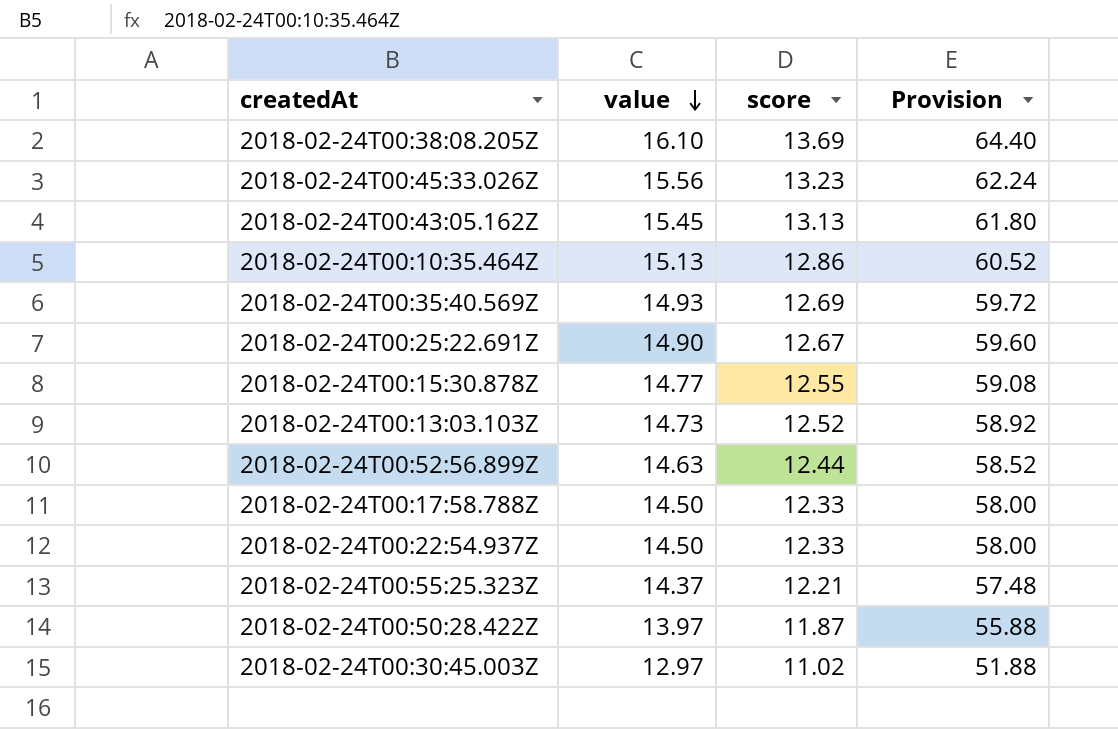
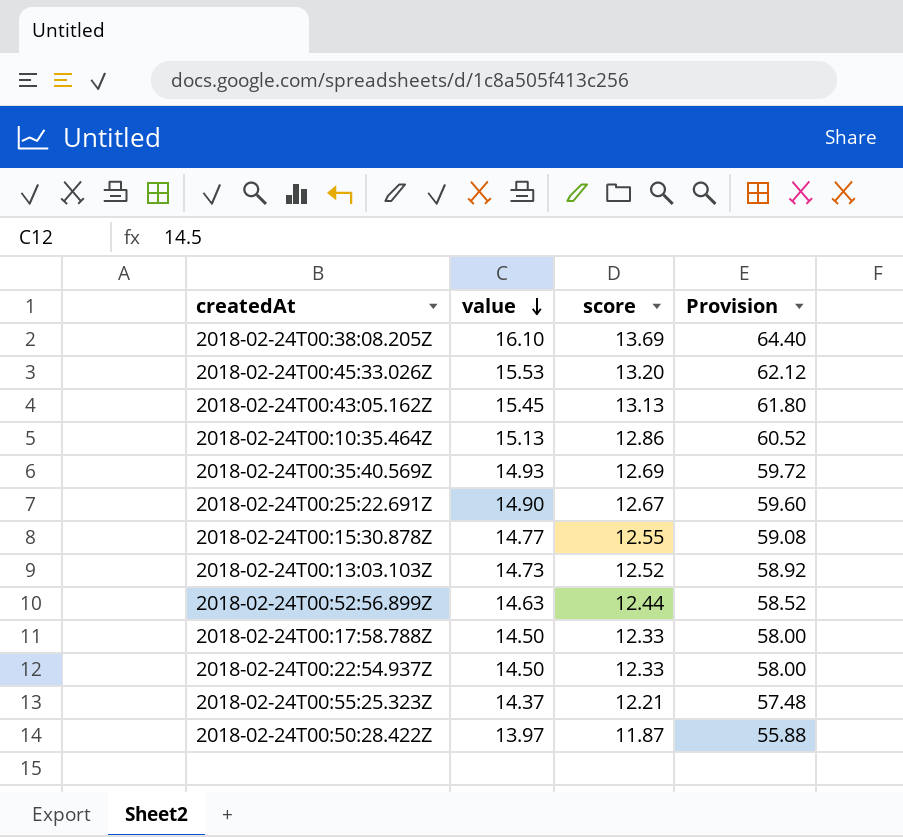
row 2018-02-24T00:30:45.003Z: 12.97 | 11.02 | 51.88 -> none
2018-02-24T00:45:33.026Z | value: 15.56 -> 15.53
2018-02-24T00:45:33.026Z | score: 13.23 -> 13.20
2018-02-24T00:45:33.026Z | Provision: 62.24 -> 62.12

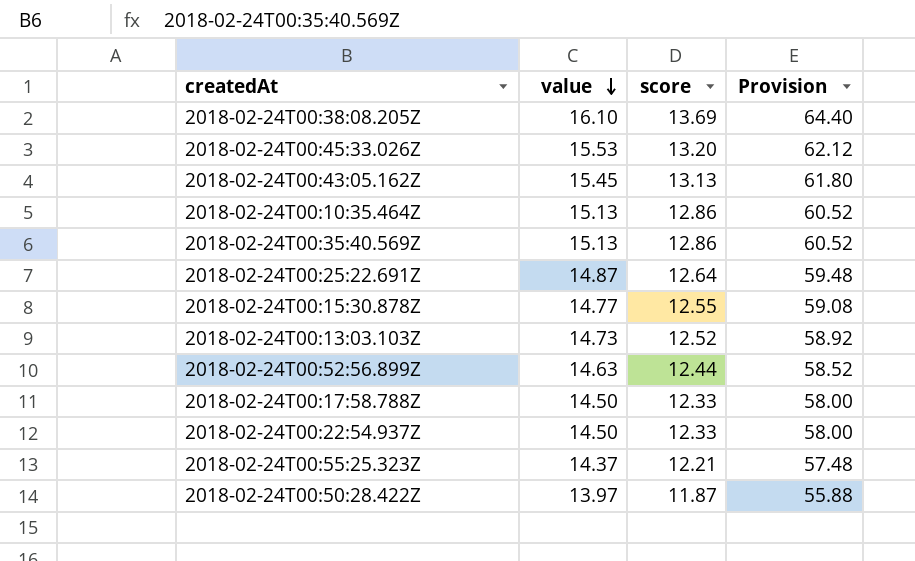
2018-02-24T00:35:40.569Z | value: 14.93 -> 15.13
2018-02-24T00:35:40.569Z | score: 12.69 -> 12.86
2018-02-24T00:35:40.569Z | Provision: 59.72 -> 60.52
2018-02-24T00:25:22.691Z | value: 14.90 -> 14.87
2018-02-24T00:25:22.691Z | score: 12.67 -> 12.64
2018-02-24T00:25:22.691Z | Provision: 59.60 -> 59.48

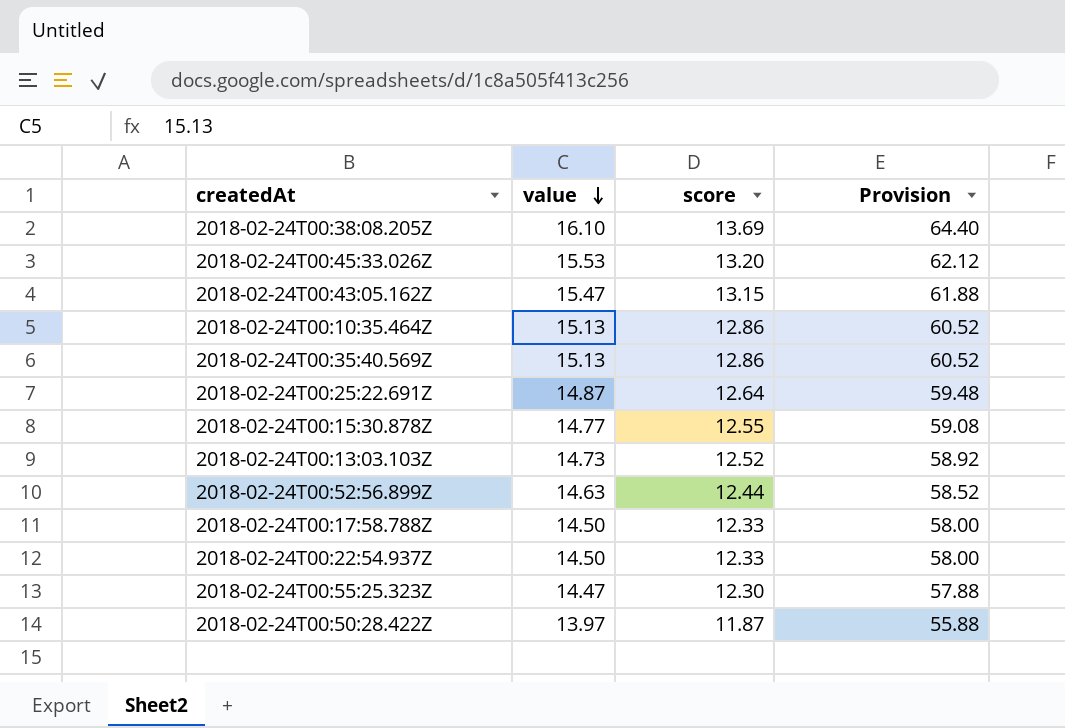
2018-02-24T00:43:05.162Z | value: 15.45 -> 15.47
2018-02-24T00:43:05.162Z | score: 13.13 -> 13.15
2018-02-24T00:43:05.162Z | Provision: 61.80 -> 61.88
2018-02-24T00:55:25.323Z | value: 14.37 -> 14.47
2018-02-24T00:55:25.323Z | score: 12.21 -> 12.30
2018-02-24T00:55:25.323Z | Provision: 57.48 -> 57.88

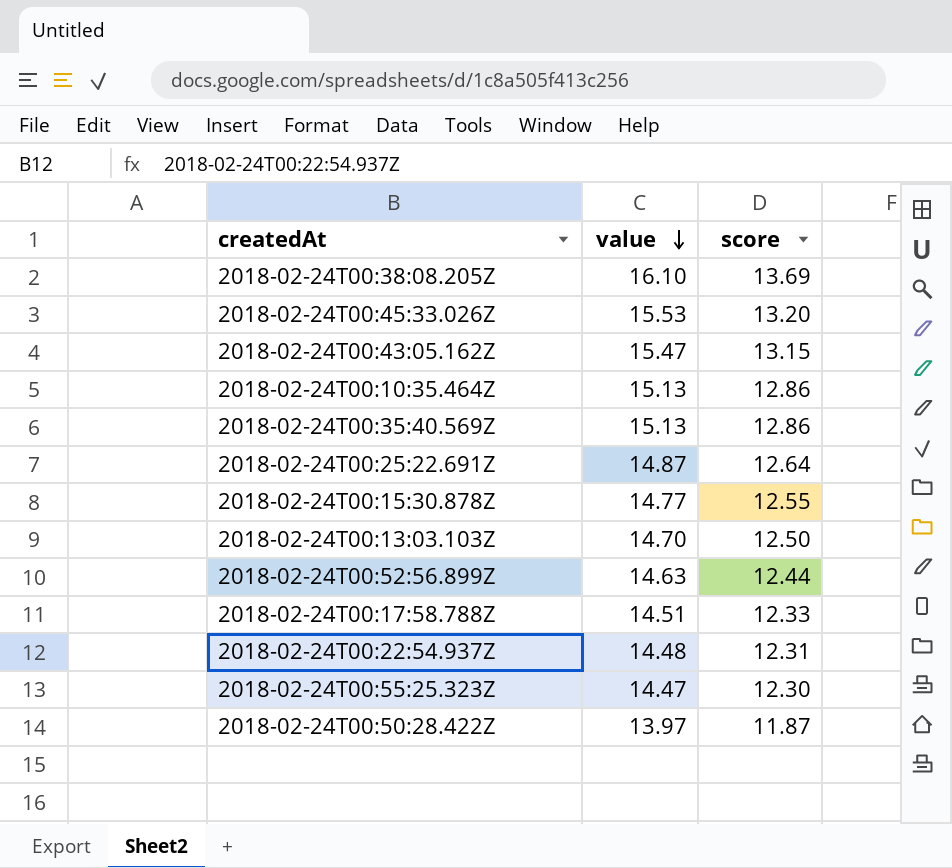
column Provision | formula: [value] * 4 -> none
2018-02-24T00:13:03.103Z | value: 14.73 -> 14.70
2018-02-24T00:13:03.103Z | score: 12.52 -> 12.50
2018-02-24T00:17:58.788Z | value: 14.50 -> 14.51
2018-02-24T00:22:54.937Z | value: 14.50 -> 14.48
2018-02-24T00:22:54.937Z | score: 12.33 -> 12.31

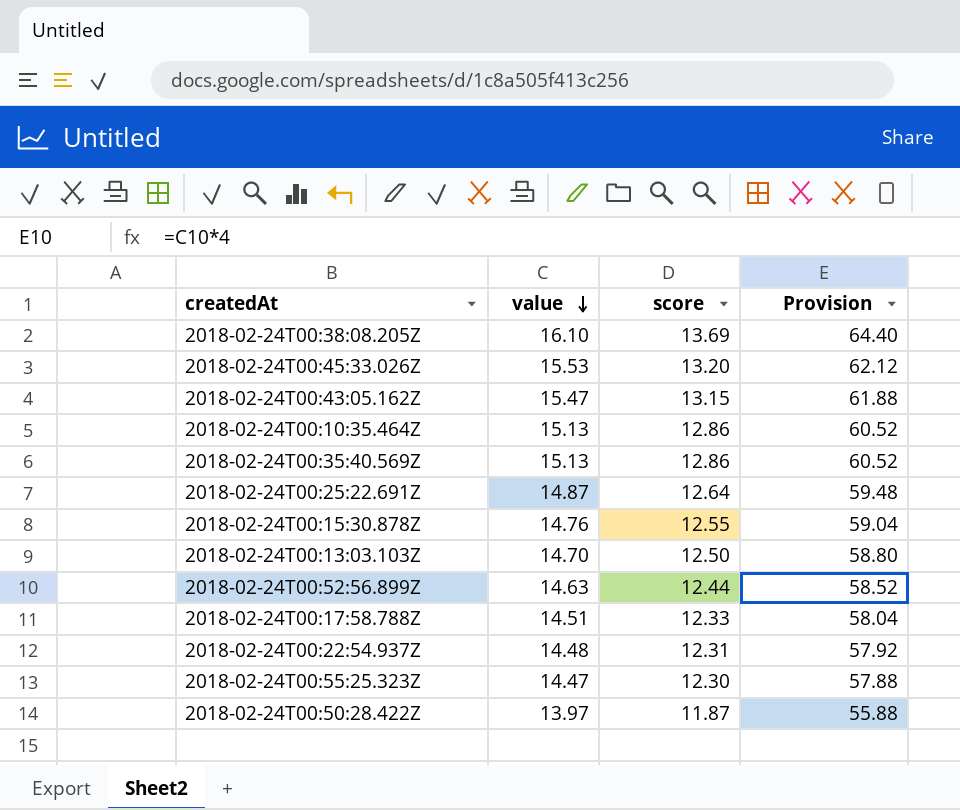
column Provision | formula: none -> [value] * 4
2018-02-24T00:15:30.878Z | value: 14.77 -> 14.76

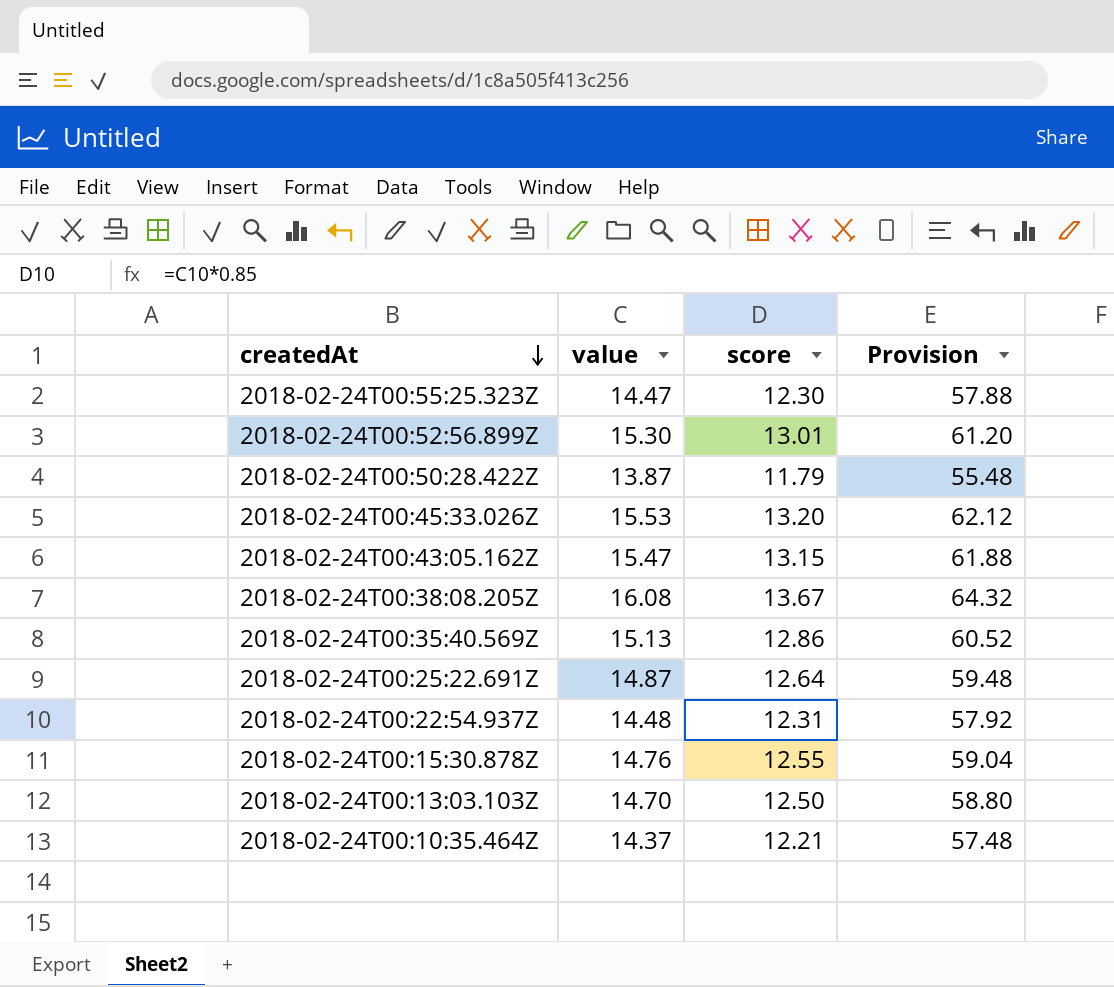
row order: value descending -> createdAt descending
row 2018-02-24T00:17:58.788Z: 14.51 | 12.33 | 58.04 -> none
2018-02-24T00:52:56.899Z | value: 14.63 -> 15.30
2018-02-24T00:52:56.899Z | score: 12.44 -> 13.01
2018-02-24T00:52:56.899Z | Provision: 58.52 -> 61.20
2018-02-24T00:50:28.422Z | value: 13.97 -> 13.87
2018-02-24T00:50:28.422Z | score: 11.87 -> 11.79
2018-02-24T00:50:28.422Z | Provision: 55.88 -> 55.48
2018-02-24T00:38:08.205Z | value: 16.10 -> 16.08
2018-02-24T00:38:08.205Z | score: 13.69 -> 13.67
2018-02-24T00:38:08.205Z | Provision: 64.40 -> 64.32
2018-02-24T00:10:35.464Z | value: 15.13 -> 14.37
2018-02-24T00:10:35.464Z | score: 12.86 -> 12.21
2018-02-24T00:10:35.464Z | Provision: 60.52 -> 57.48

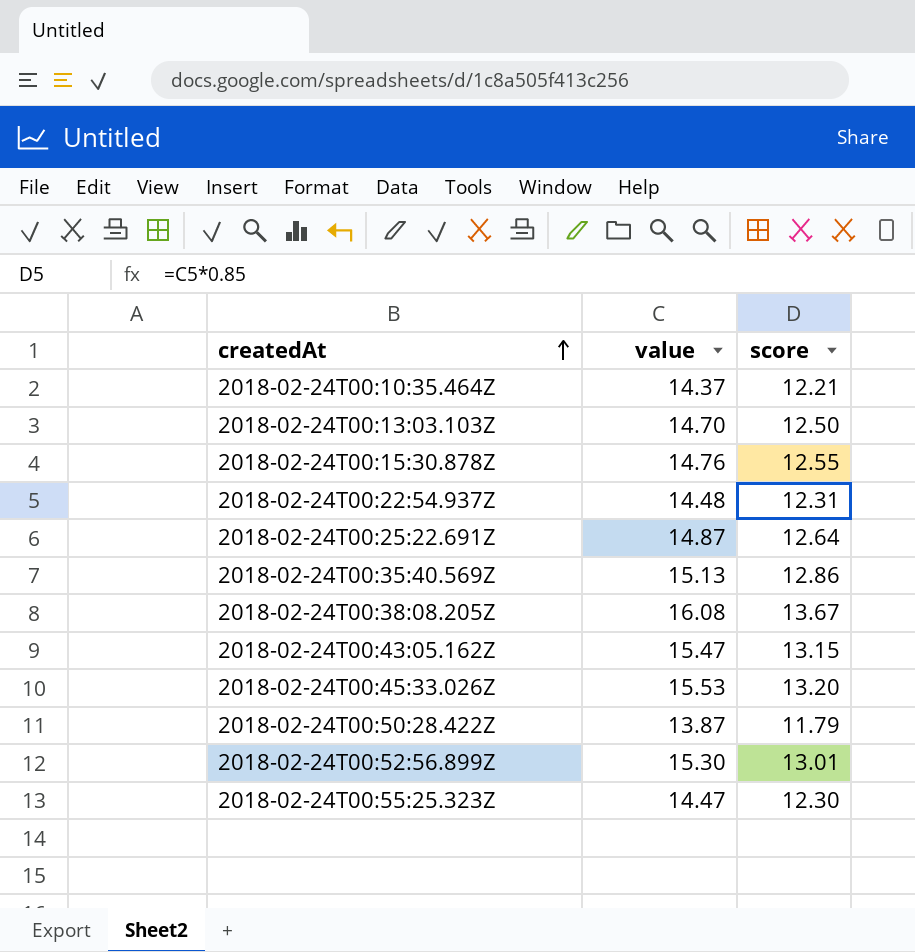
row order: createdAt descending -> createdAt ascending
column Provision | formula: [value] * 4 -> none

